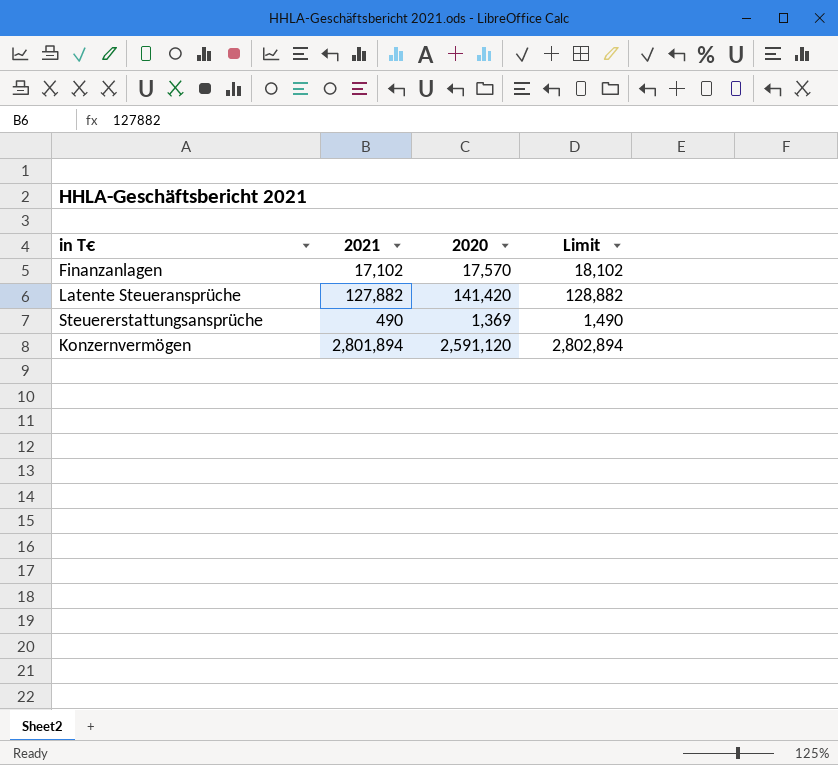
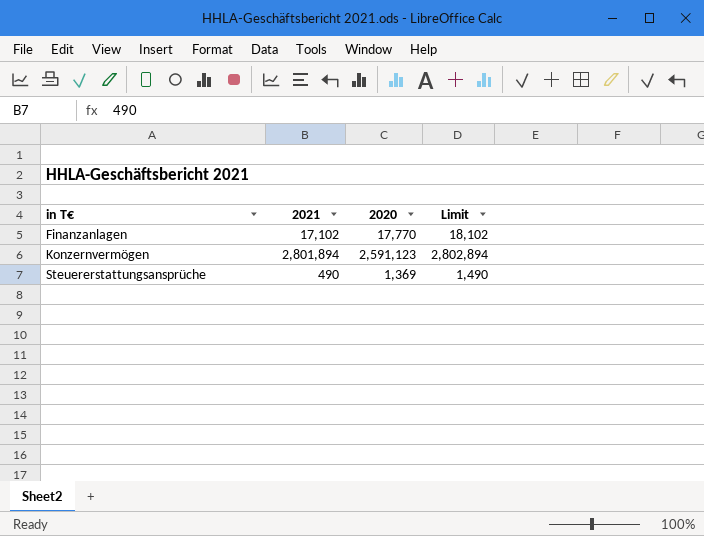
row order: none -> in T€ ascending
row Latente Steueransprüche: 127,882 | 141,420 | 128,882 -> none
Finanzanlagen | 2020: 17,570 -> 17,770
Konzernvermögen | 2020: 2,591,120 -> 2,591,123

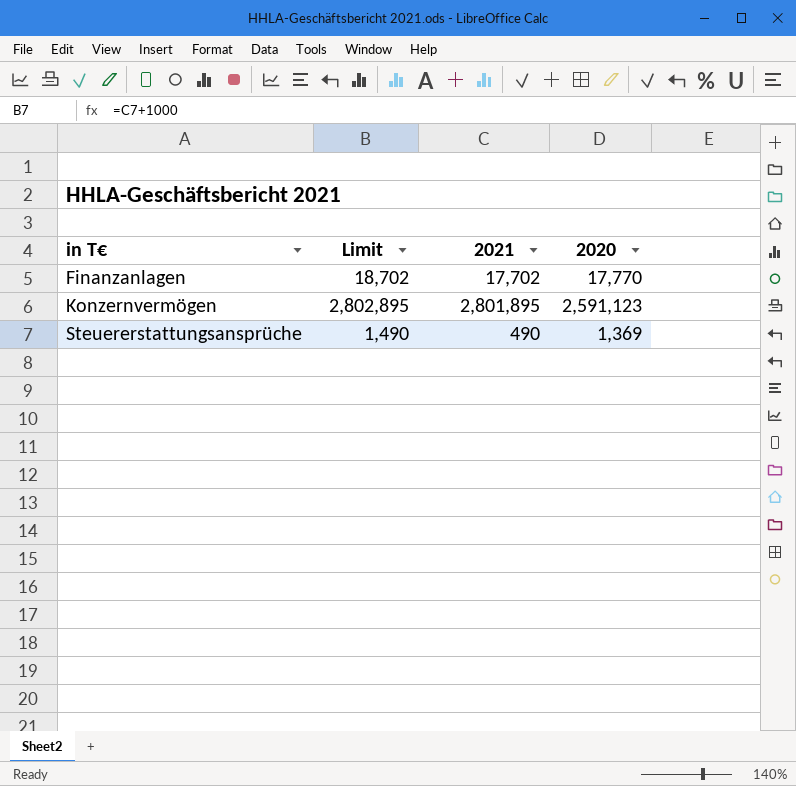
column Limit | position: 4 -> 2
Finanzanlagen | Limit: 18,102 -> 18,702
Finanzanlagen | 2021: 17,102 -> 17,702
Konzernvermögen | Limit: 2,802,894 -> 2,802,895
Konzernvermögen | 2021: 2,801,894 -> 2,801,895

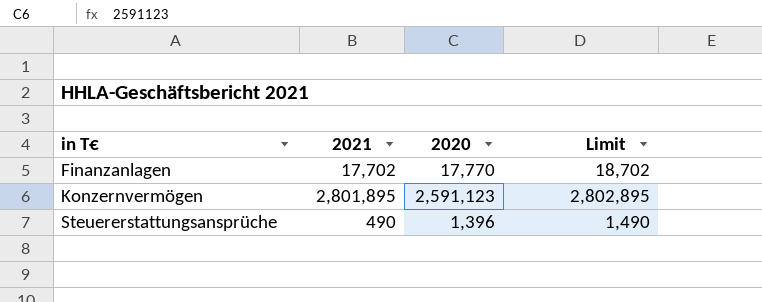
column Limit | position: 2 -> 4
Steuererstattungsansprüche | 2020: 1,369 -> 1,396

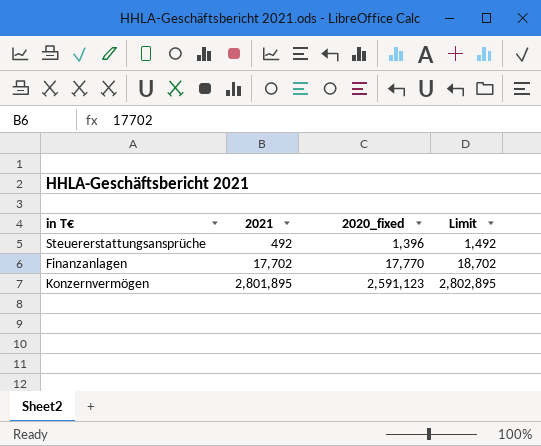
row order: in T€ ascending -> 2021 ascending
column name: 2020 -> 2020_fixed
Steuererstattungsansprüche | 2021: 490 -> 492
Steuererstattungsansprüche | Limit: 1,490 -> 1,492

